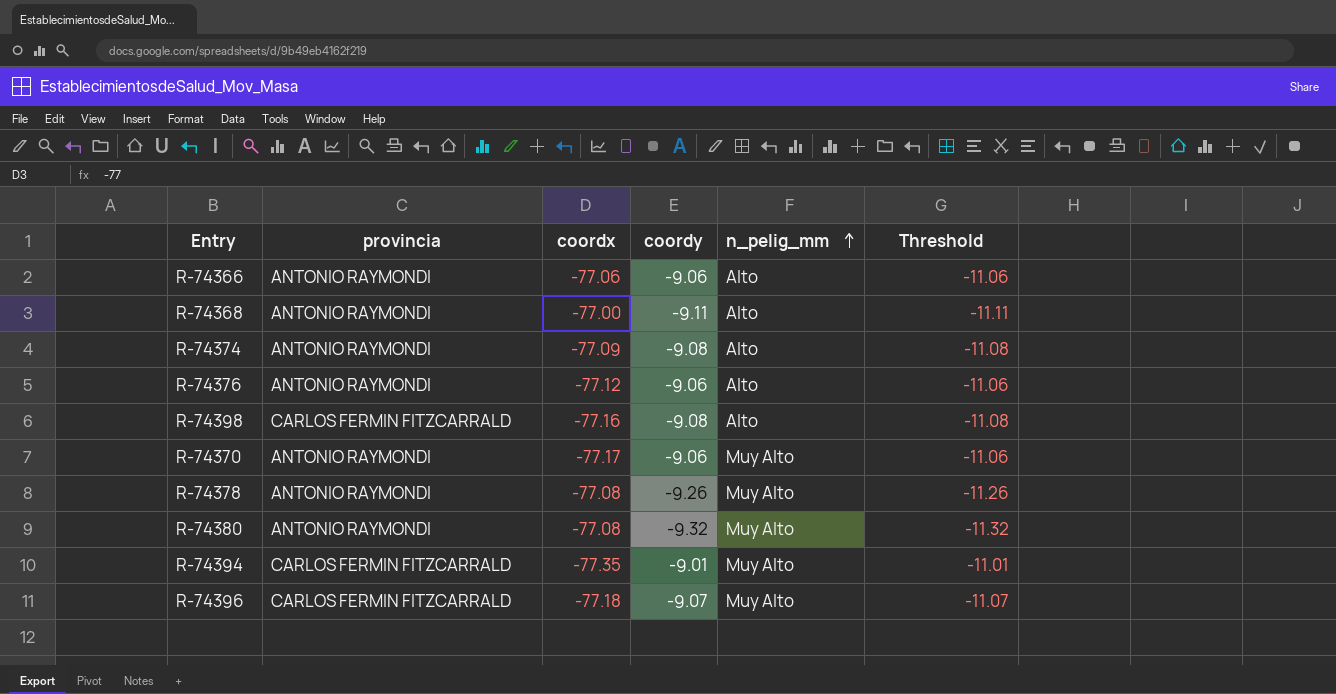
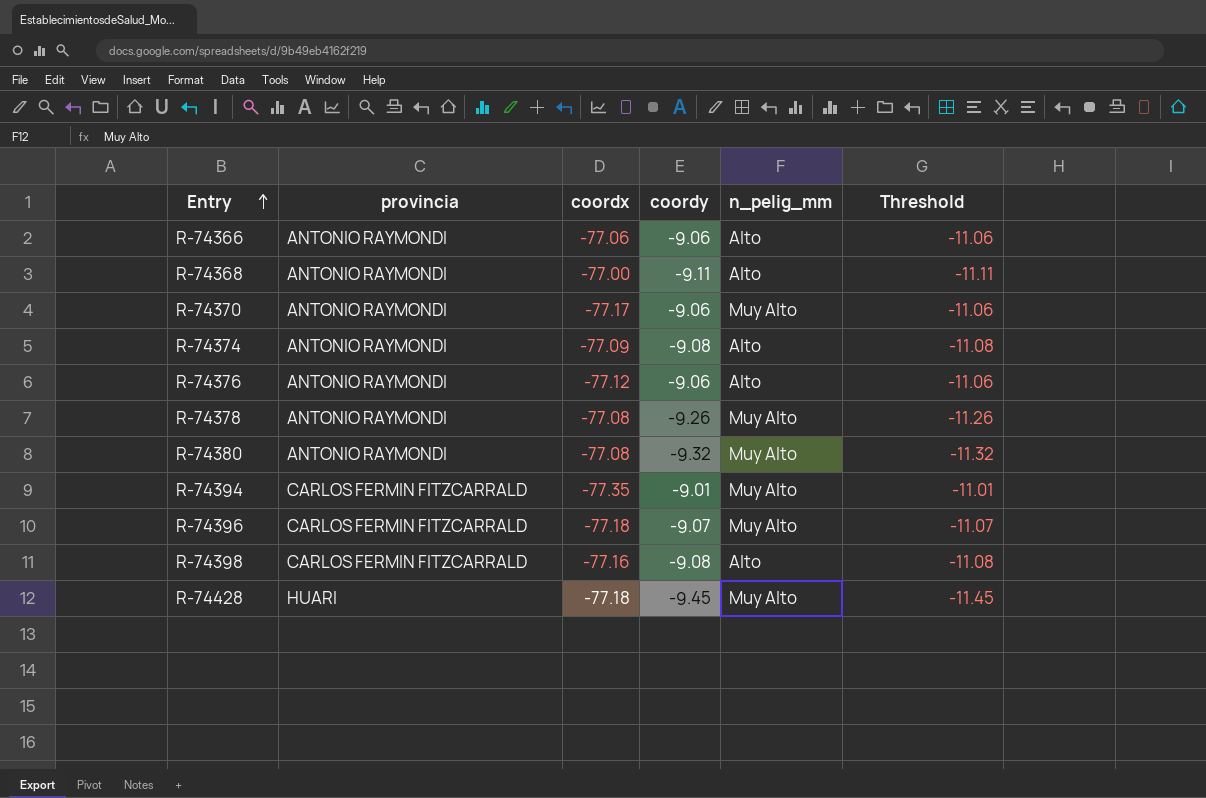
row order: n_pelig_mm ascending -> Entry ascending
row R-74428: none -> HUARI | -77.18 | -9.45 | Muy Alto | -11.45

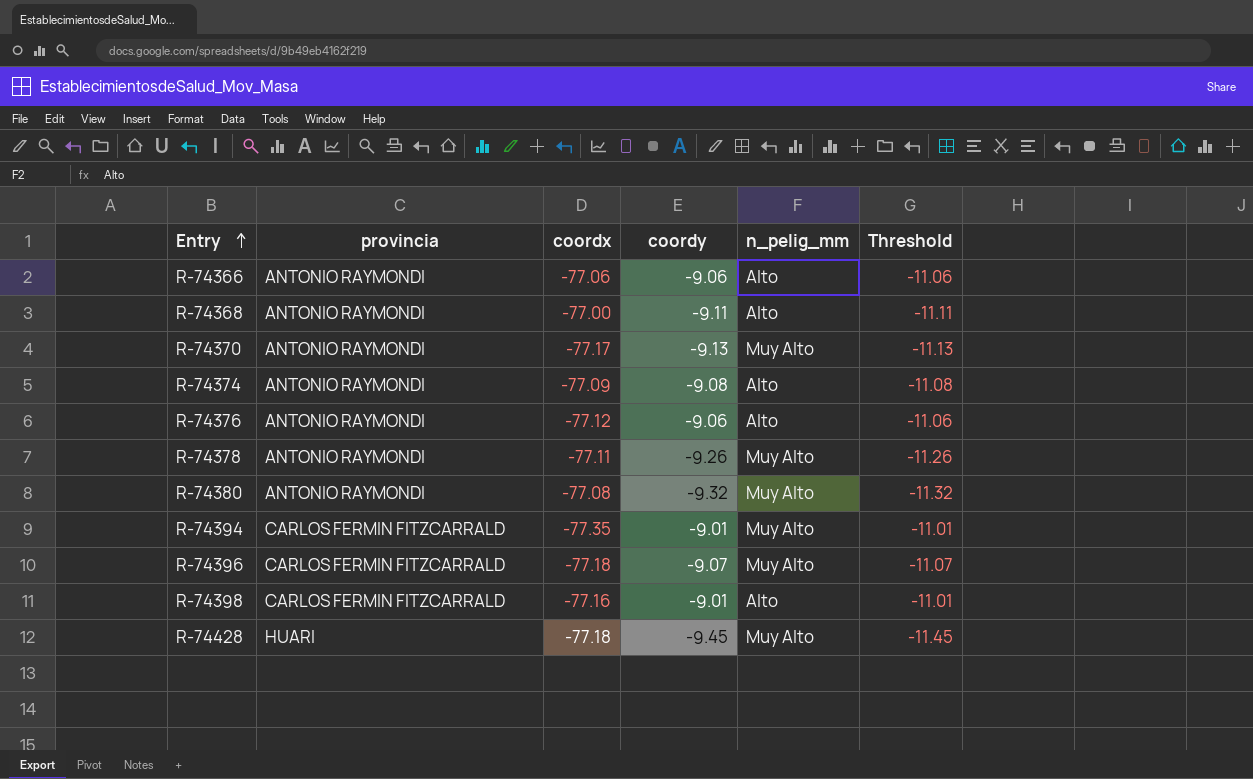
R-74370 | coordy: -9.06 -> -9.13
R-74370 | Threshold: -11.06 -> -11.13
R-74378 | coordx: -77.08 -> -77.11
R-74398 | coordy: -9.08 -> -9.01
R-74398 | Threshold: -11.08 -> -11.01

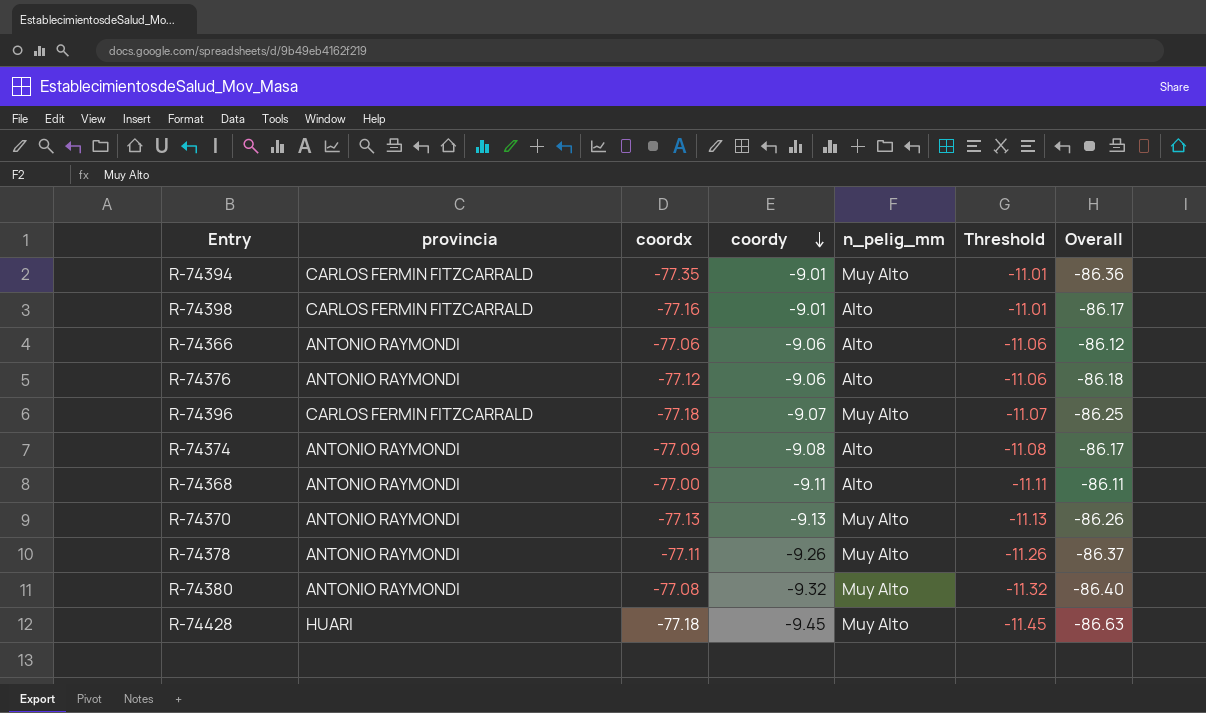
row order: Entry ascending -> coordy descending
column Overall | formula: none -> [coordx] + [coordy]
R-74370 | coordx: -77.17 -> -77.13

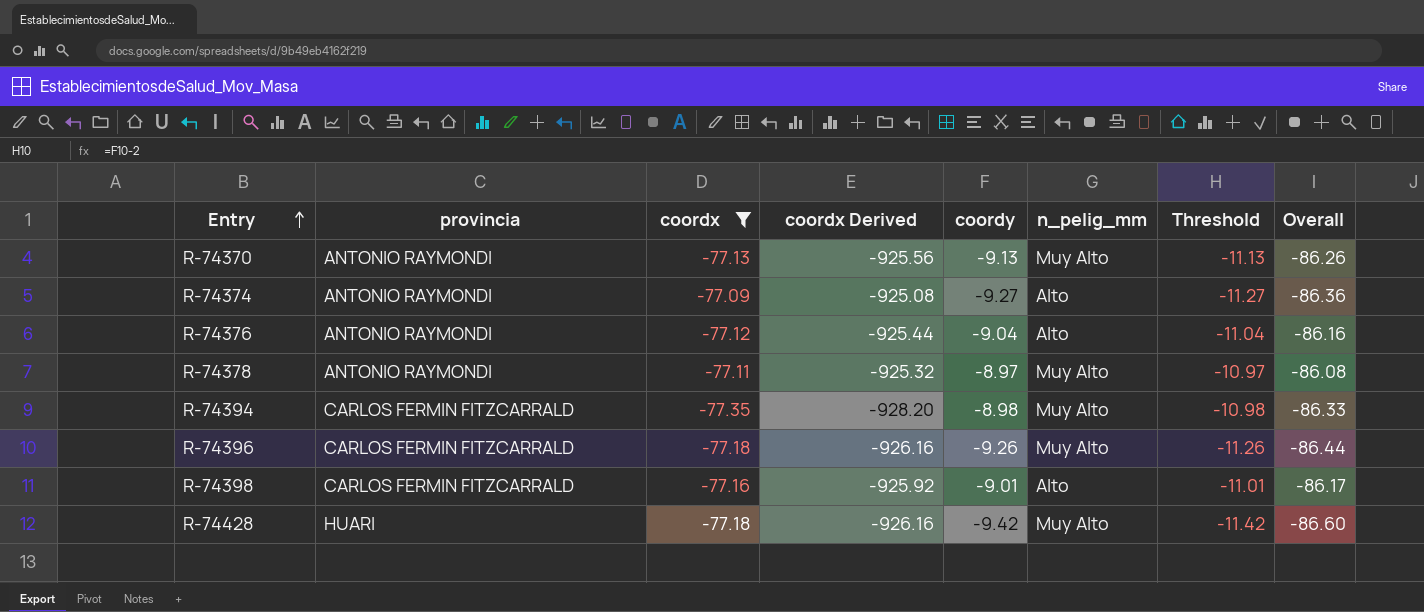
filter: none -> coordx <= -77.09
row order: coordy descending -> Entry ascending
column coordx Derived | formula: none -> [coordx] * 12
R-74374 | coordy: -9.08 -> -9.27
R-74374 | Threshold: -11.08 -> -11.27
R-74374 | Overall: -86.17 -> -86.36
R-74376 | coordy: -9.06 -> -9.04
R-74376 | Threshold: -11.06 -> -11.04
R-74376 | Overall: -86.18 -> -86.16
R-74378 | coordy: -9.26 -> -8.97
R-74378 | Threshold: -11.26 -> -10.97
R-74378 | Overall: -86.37 -> -86.08
R-74394 | coordy: -9.01 -> -8.98
R-74394 | Threshold: -11.01 -> -10.98
R-74394 | Overall: -86.36 -> -86.33
R-74396 | coordy: -9.07 -> -9.26
R-74396 | Threshold: -11.07 -> -11.26
R-74396 | Overall: -86.25 -> -86.44
R-74428 | coordy: -9.45 -> -9.42
R-74428 | Threshold: -11.45 -> -11.42
R-74428 | Overall: -86.63 -> -86.60

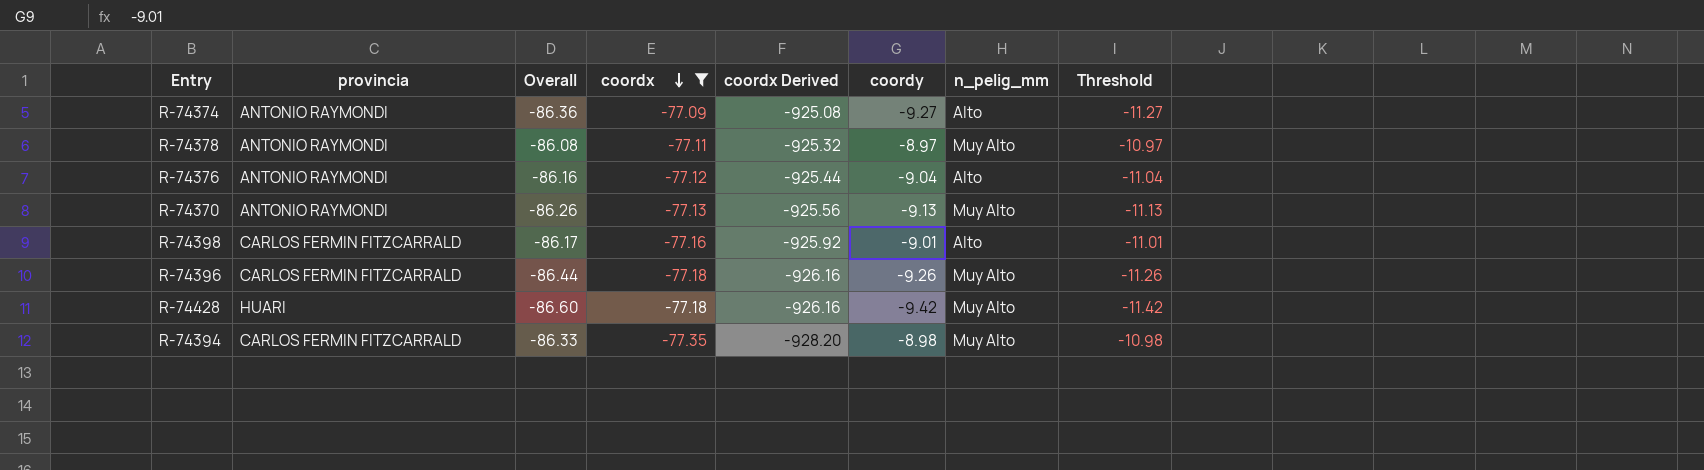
row order: Entry ascending -> coordx descending
column Overall | position: 8 -> 3

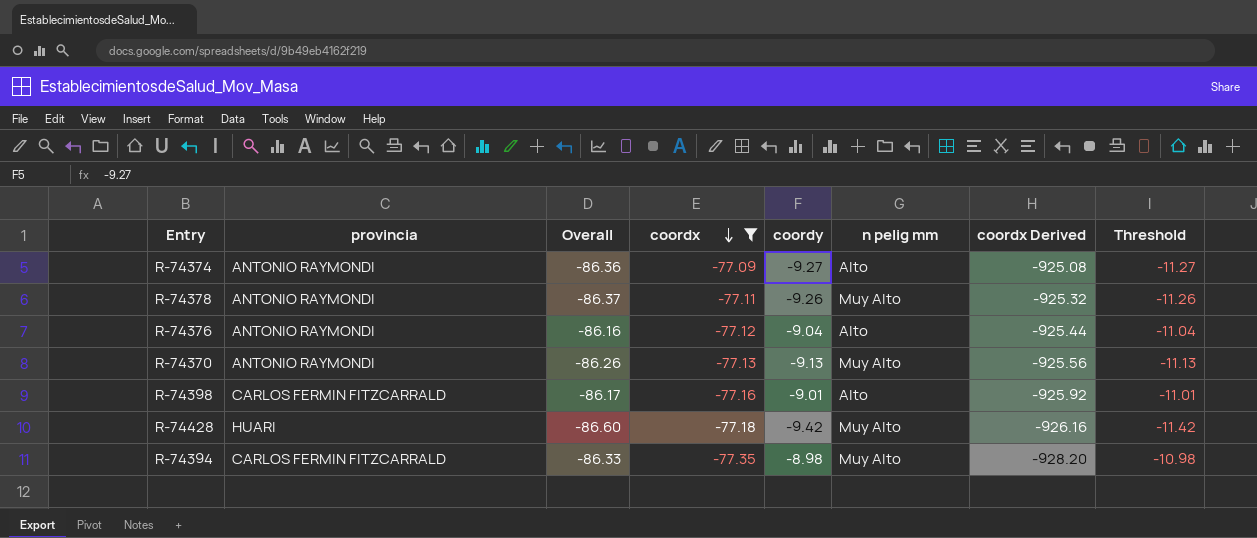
column name: n_pelig_mm -> n pelig mm
column coordx Derived | position: 5 -> 7
row R-74396: CARLOS FERMIN FITZCARRALD | -86.44 | -77.18 | -926.16 | -9.26 | Muy Alto | -11.26 -> none
R-74378 | Overall: -86.08 -> -86.37
R-74378 | coordy: -8.97 -> -9.26
R-74378 | Threshold: -10.97 -> -11.26

